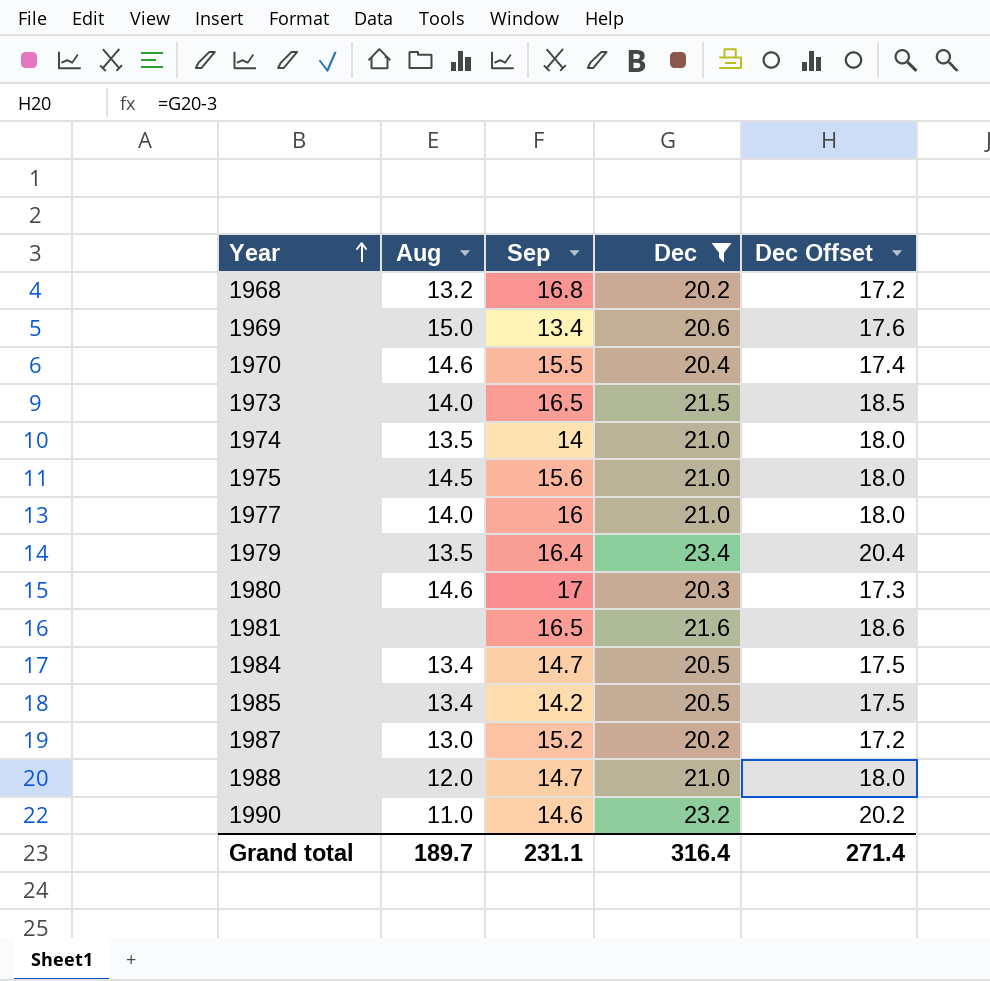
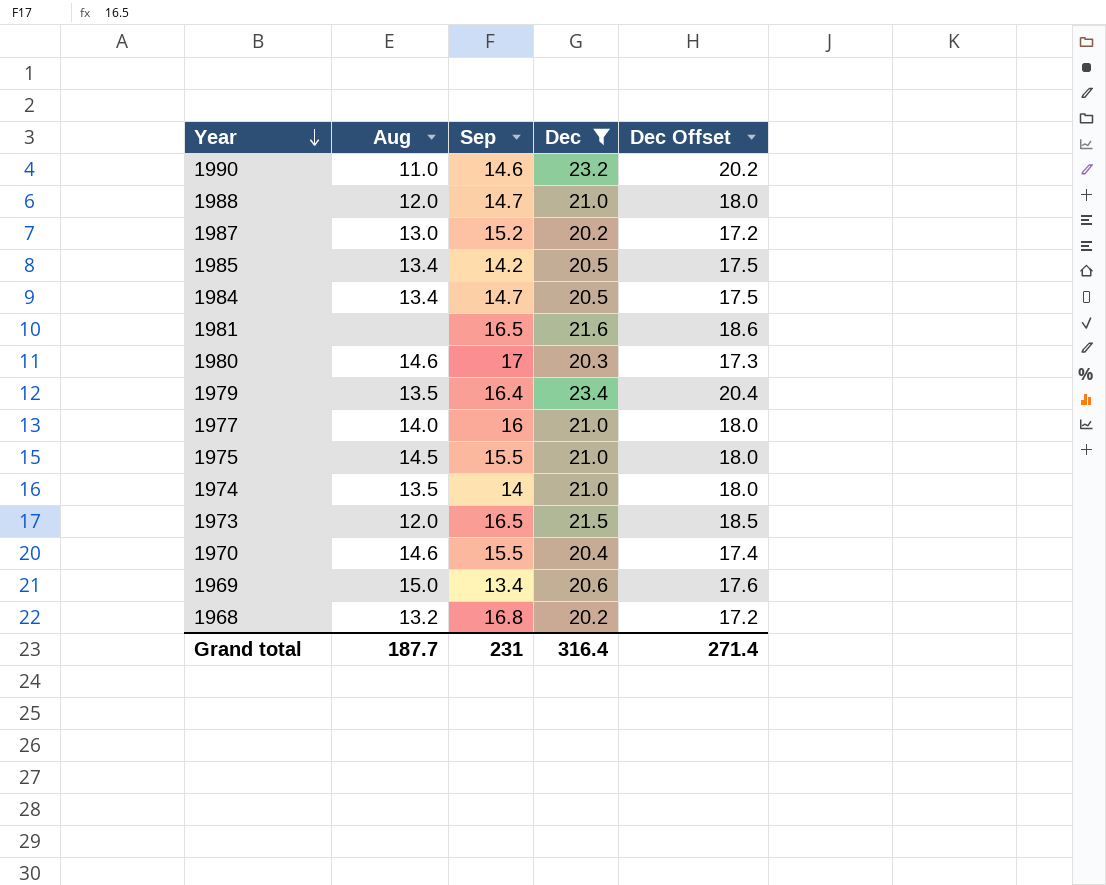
row order: Year ascending -> Year descending
1975 | Sep: 15.6 -> 15.5
1973 | Aug: 14.0 -> 12.0
Grand total | Aug: 189.7 -> 187.7
Grand total | Sep: 231.1 -> 231

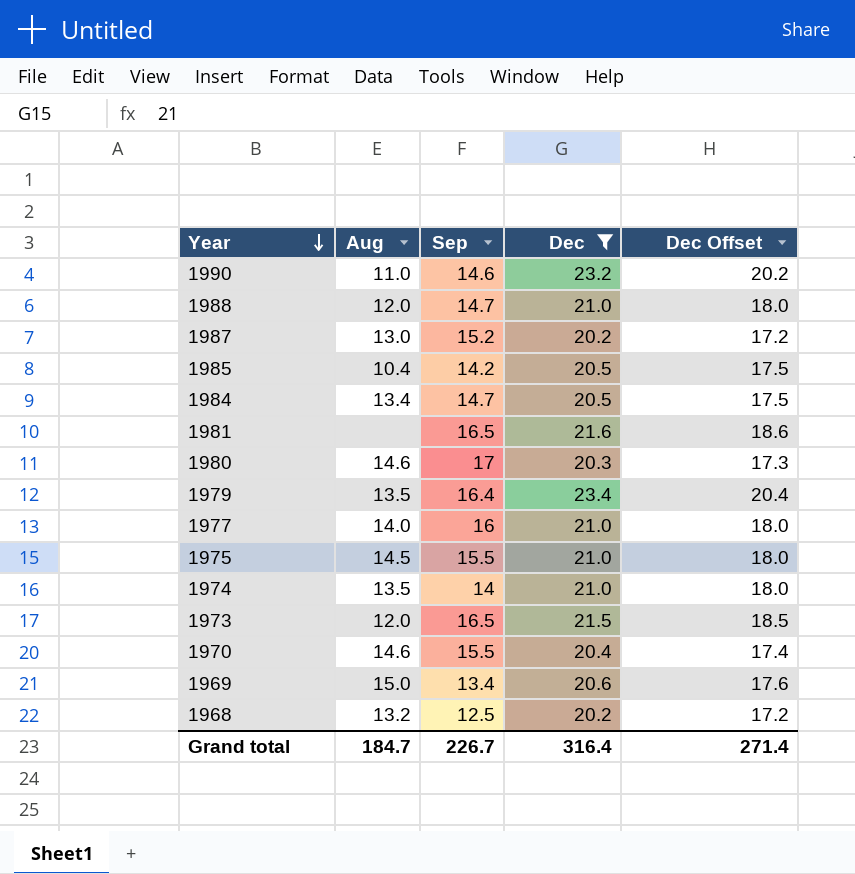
1985 | Aug: 13.4 -> 10.4
1968 | Sep: 16.8 -> 12.5
Grand total | Aug: 187.7 -> 184.7
Grand total | Sep: 231 -> 226.7

